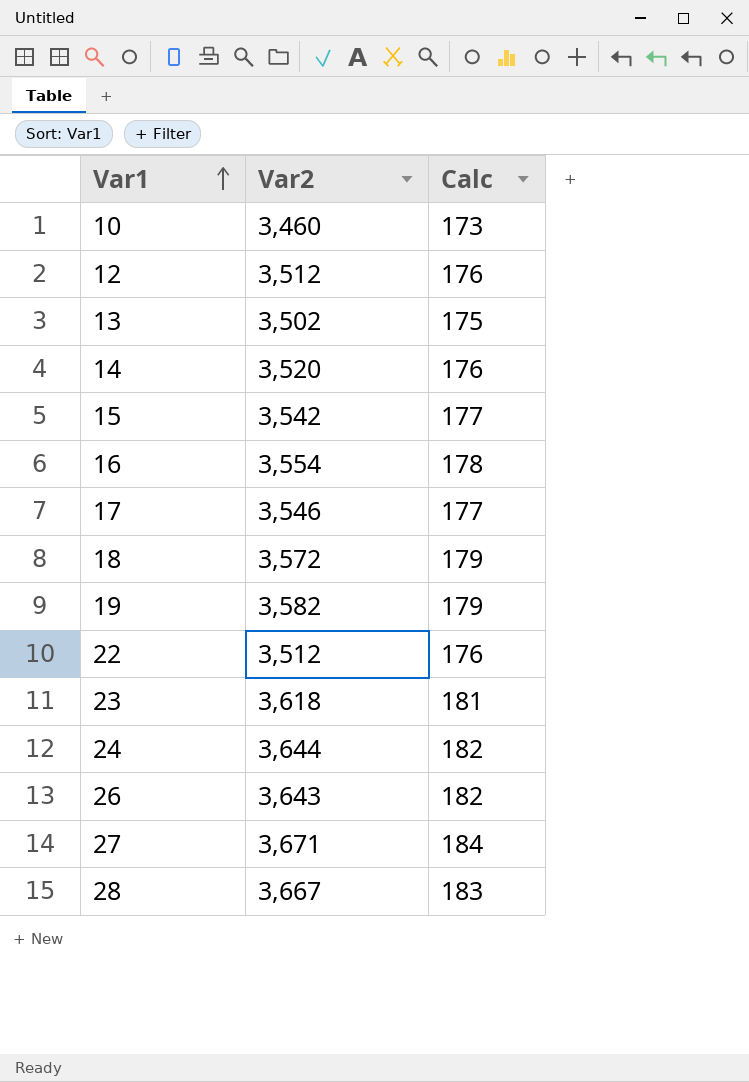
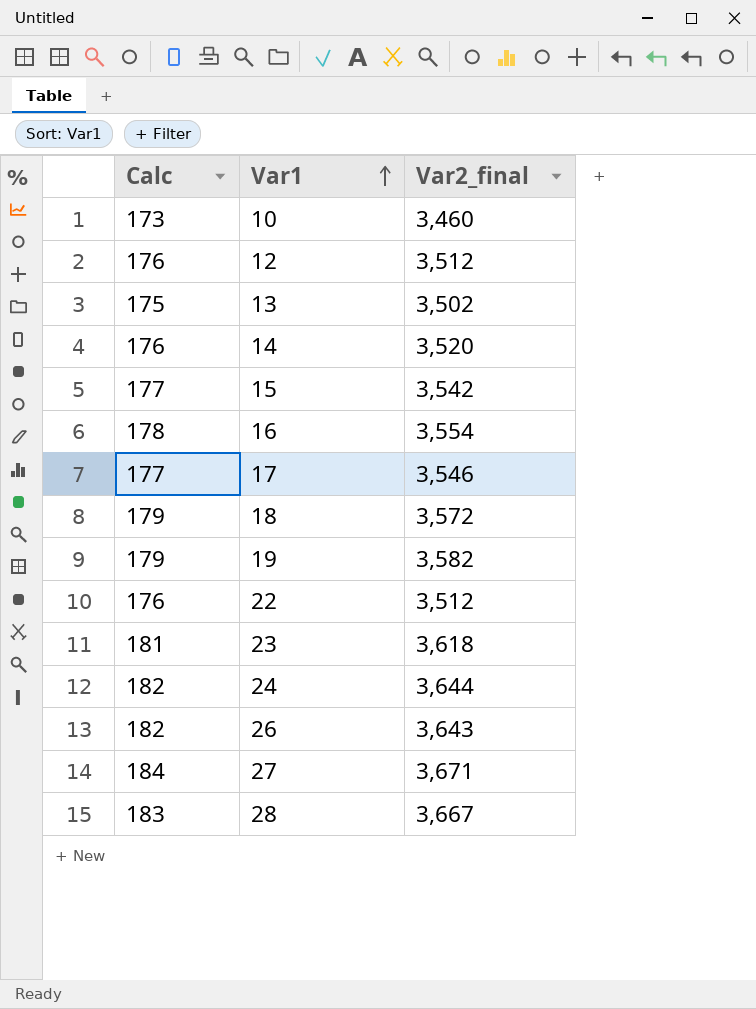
column Calc | position: 3 -> 1
column name: Var2 -> Var2_final

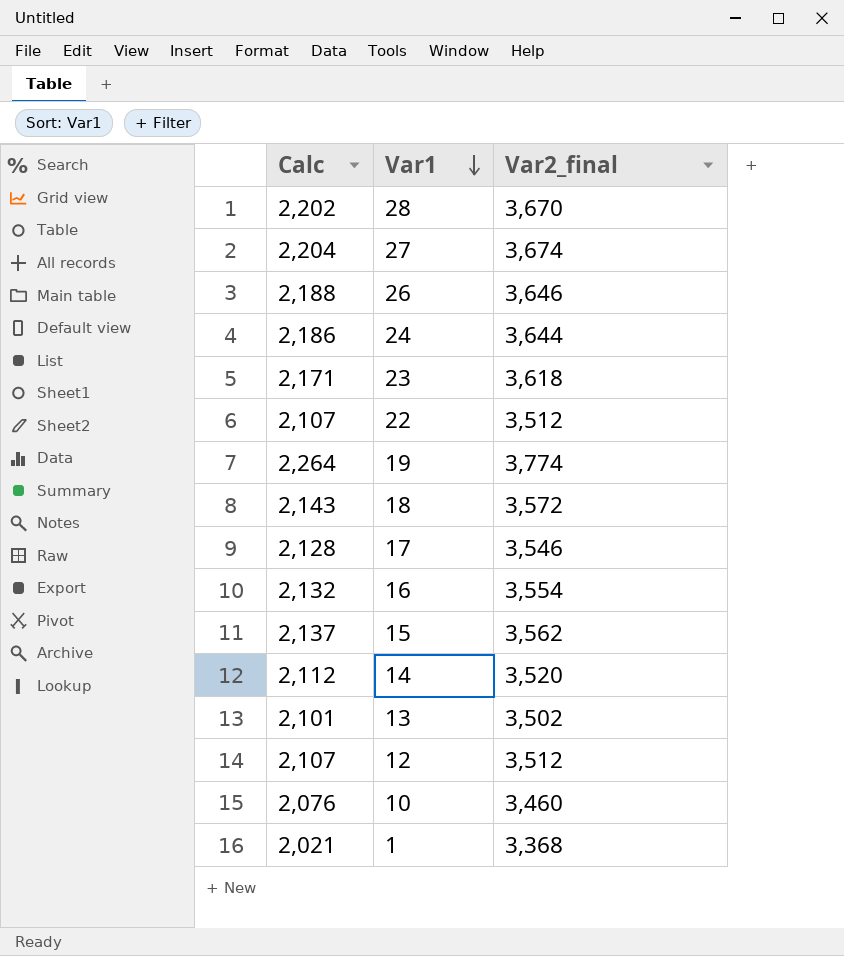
row order: Var1 ascending -> Var1 descending
column Calc | formula: [Var2_final] * 0.05 -> [Var2_final] * 0.6
28 | Var2_final: 3,667 -> 3,670
27 | Var2_final: 3,671 -> 3,674
26 | Var2_final: 3,643 -> 3,646
19 | Var2_final: 3,582 -> 3,774
15 | Var2_final: 3,542 -> 3,562
row 1: none -> 2,021 | 3,368

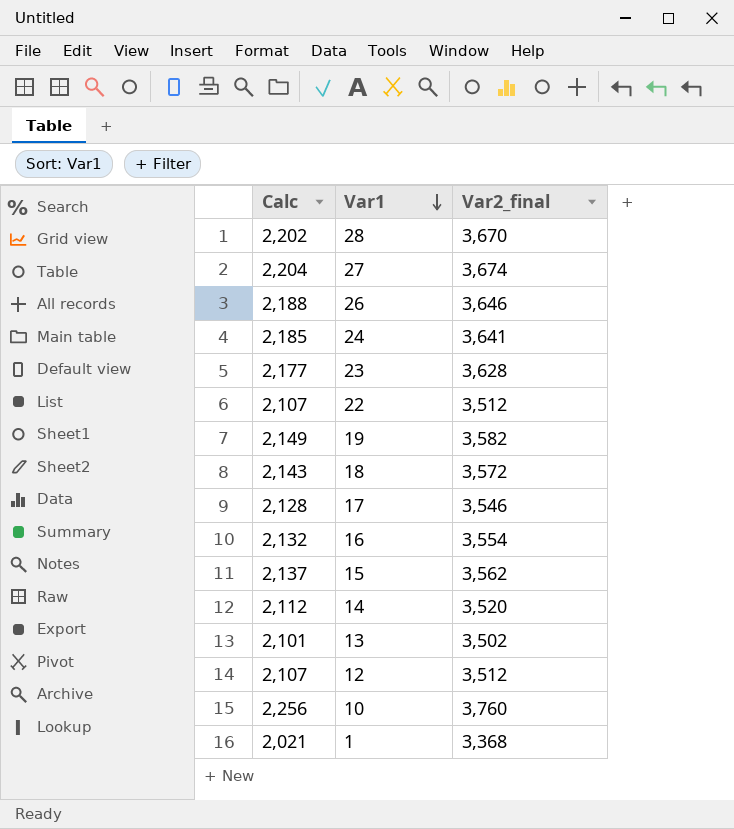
24 | Calc: 2,186 -> 2,185
24 | Var2_final: 3,644 -> 3,641
23 | Calc: 2,171 -> 2,177
23 | Var2_final: 3,618 -> 3,628
19 | Calc: 2,264 -> 2,149
19 | Var2_final: 3,774 -> 3,582
10 | Calc: 2,076 -> 2,256
10 | Var2_final: 3,460 -> 3,760

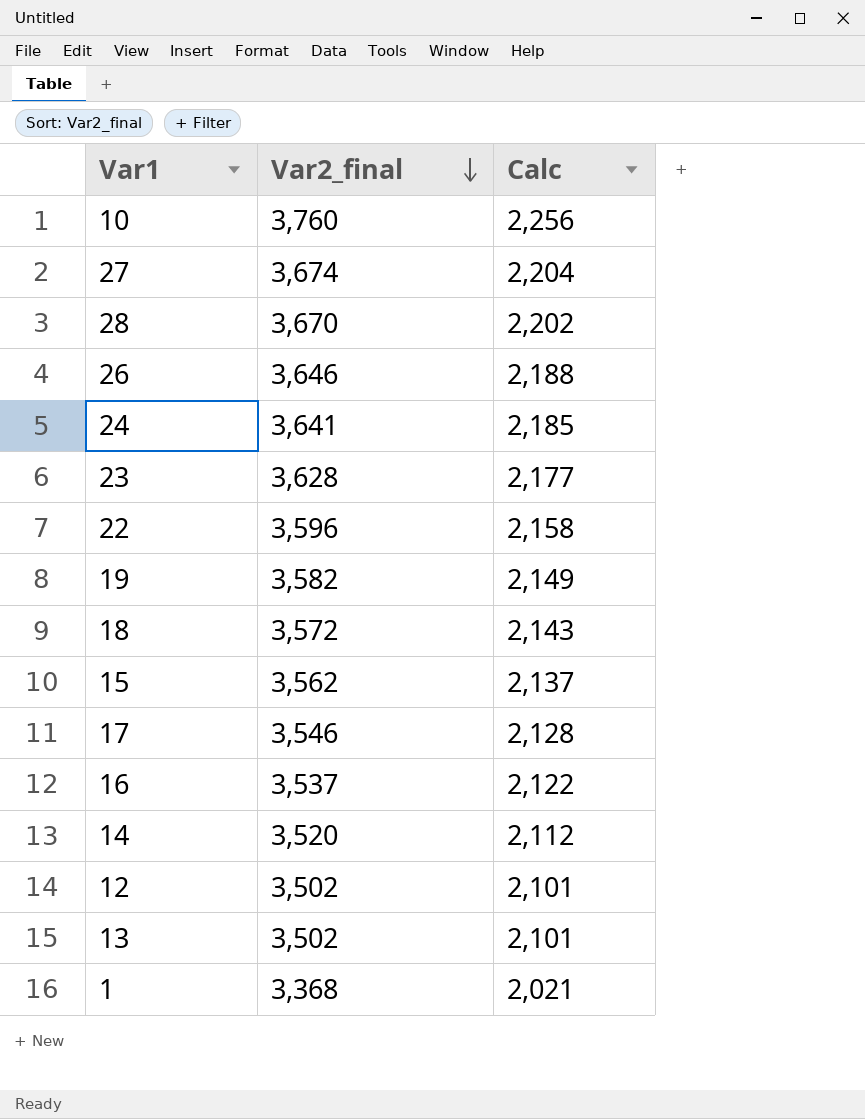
row order: Var1 descending -> Var2_final descending
column Calc | position: 1 -> 3
22 | Var2_final: 3,512 -> 3,596
22 | Calc: 2,107 -> 2,158
16 | Var2_final: 3,554 -> 3,537
16 | Calc: 2,132 -> 2,122
12 | Var2_final: 3,512 -> 3,502
12 | Calc: 2,107 -> 2,101

